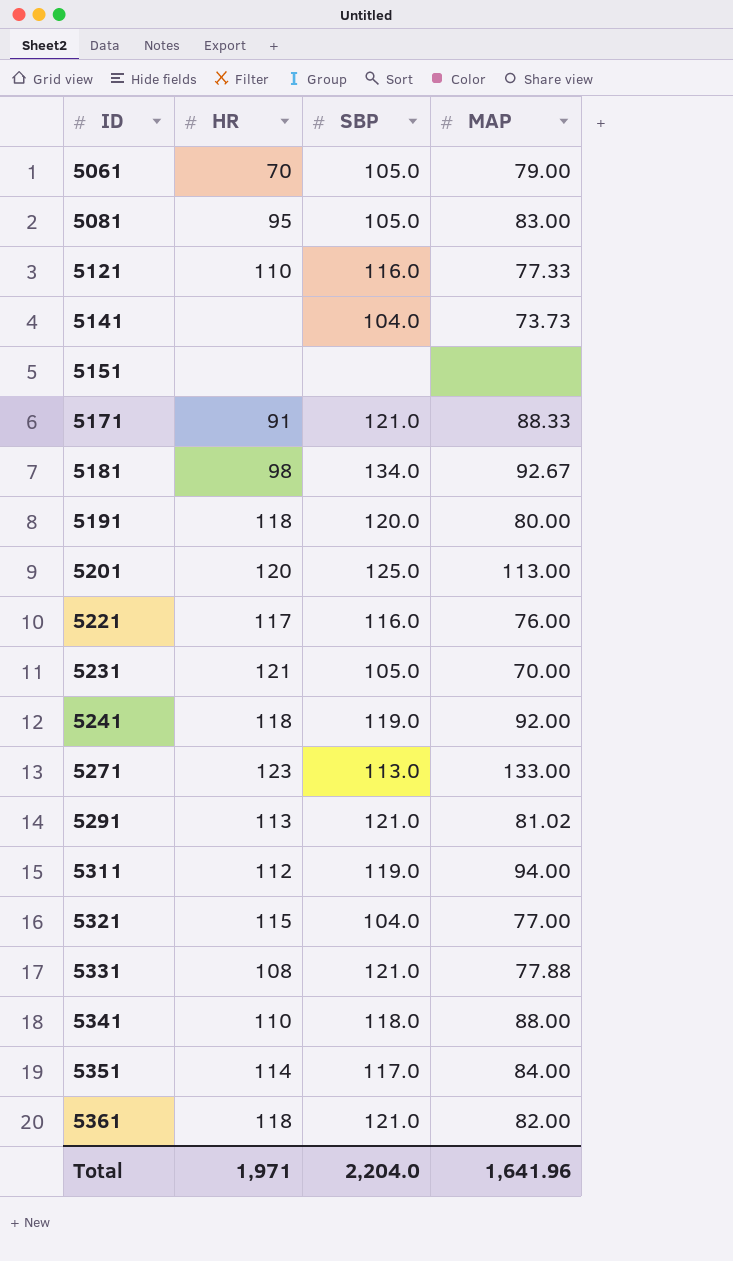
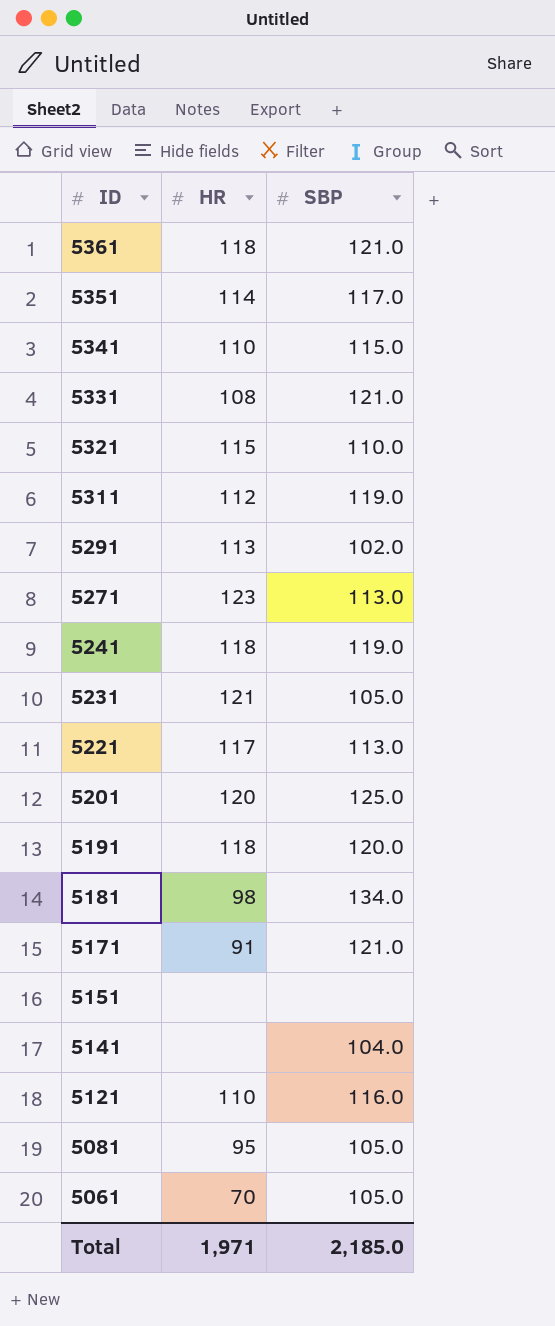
row order: ID ascending -> ID descending
column MAP | position: 4 -> none
5341 | SBP: 118.0 -> 115.0
5321 | SBP: 104.0 -> 110.0
5291 | SBP: 121.0 -> 102.0
5221 | SBP: 116.0 -> 113.0
Total | SBP: 2,204.0 -> 2,185.0

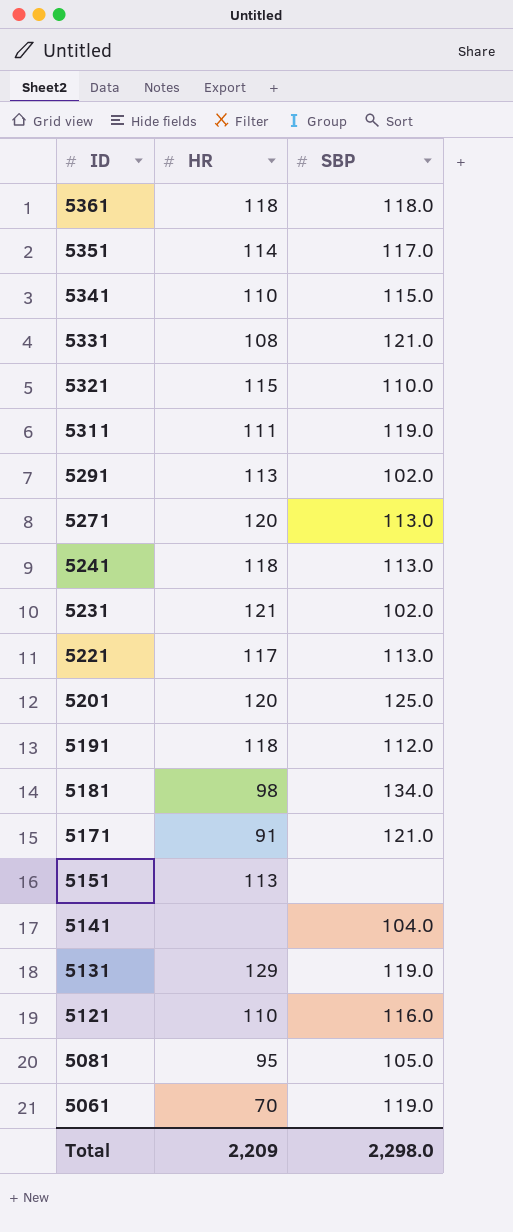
5361 | SBP: 121.0 -> 118.0
5311 | HR: 112 -> 111
5271 | HR: 123 -> 120
5241 | SBP: 119.0 -> 113.0
5231 | SBP: 105.0 -> 102.0
5191 | SBP: 120.0 -> 112.0
5151 | HR: none -> 113
row 5131: none -> 129 | 119.0
5061 | SBP: 105.0 -> 119.0
Total | HR: 1,971 -> 2,209
Total | SBP: 2,185.0 -> 2,298.0

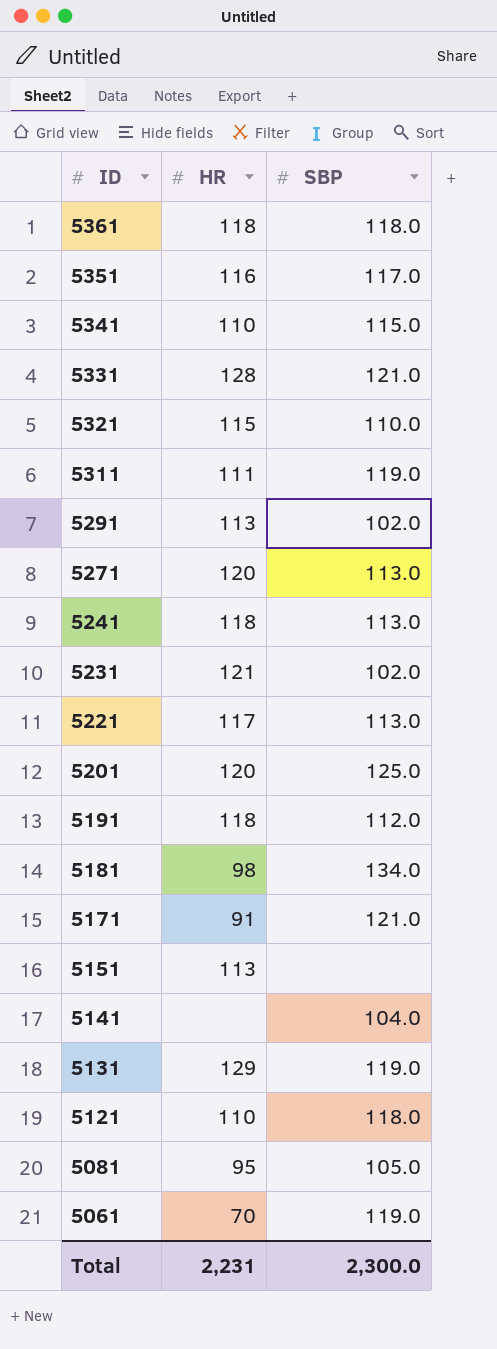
5351 | HR: 114 -> 116
5331 | HR: 108 -> 128
5121 | SBP: 116.0 -> 118.0
Total | HR: 2,209 -> 2,231
Total | SBP: 2,298.0 -> 2,300.0

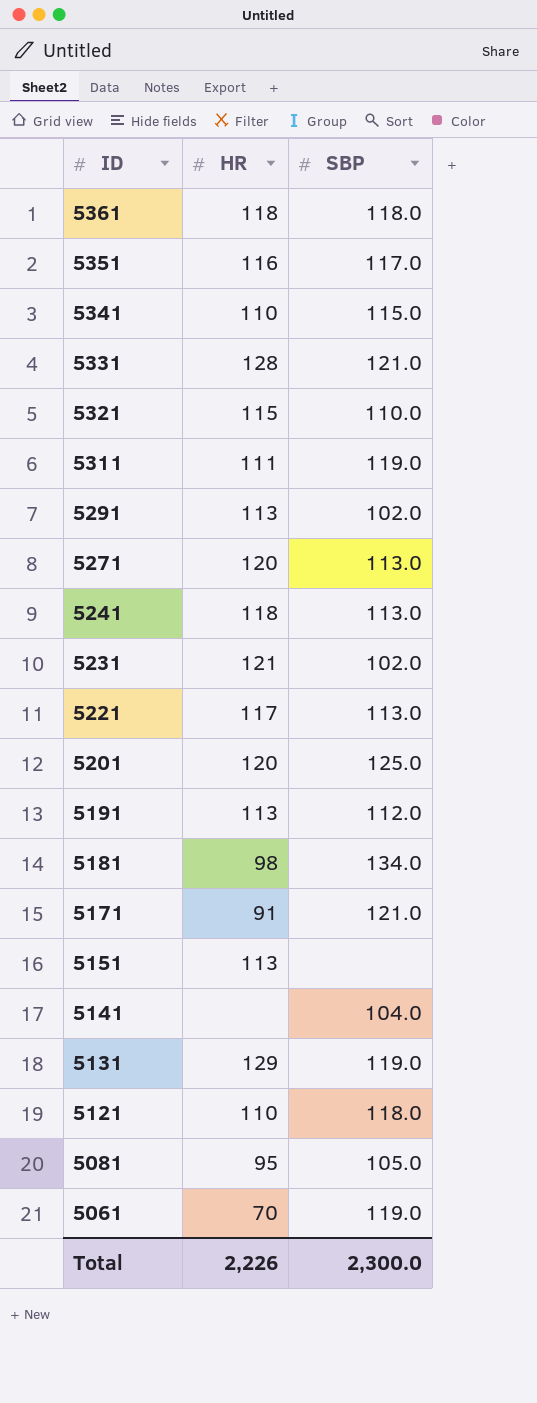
5191 | HR: 118 -> 113
Total | HR: 2,231 -> 2,226

